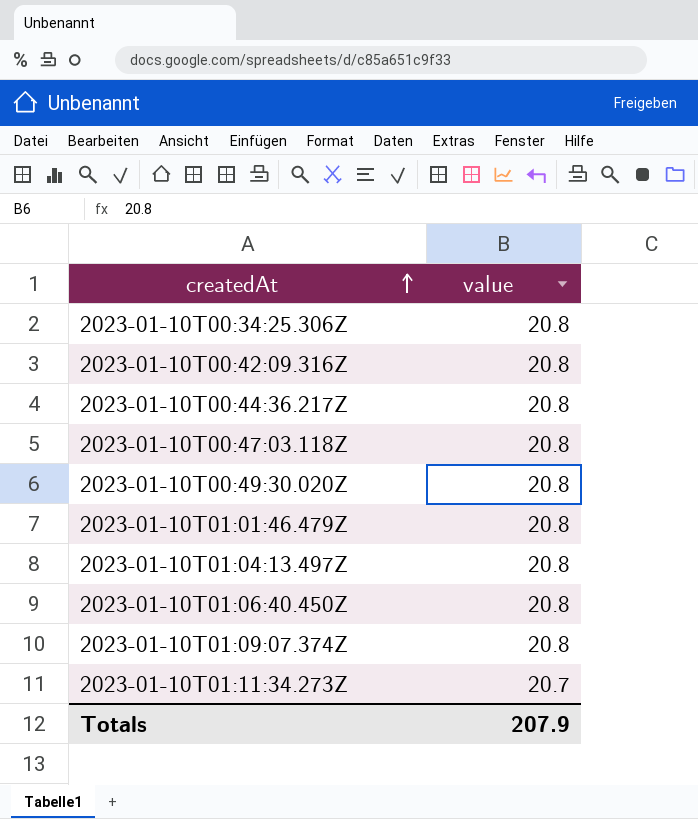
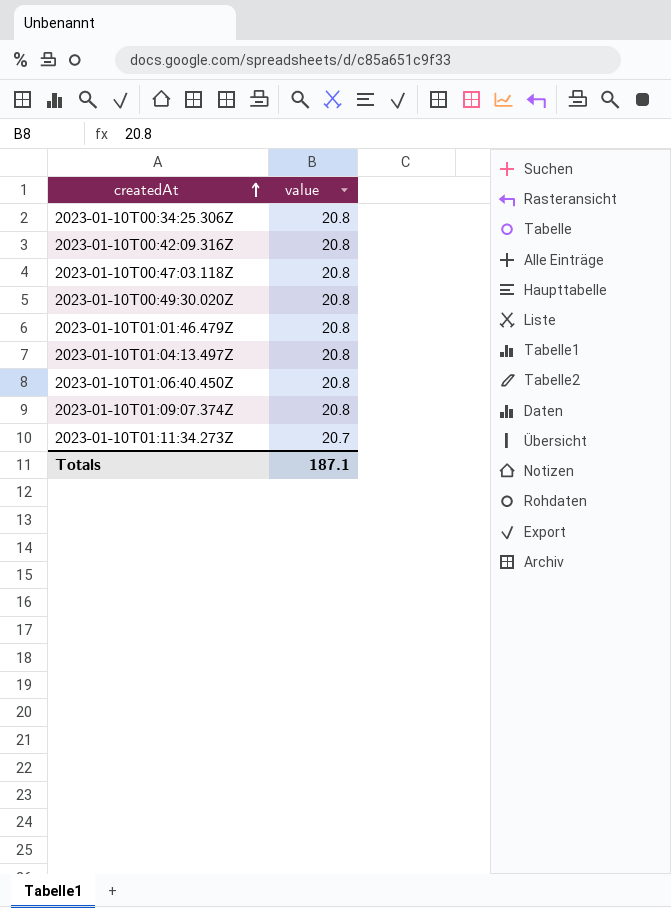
row 2023-01-10T00:44:36.217Z: 20.8 -> none
Totals | value: 207.9 -> 187.1

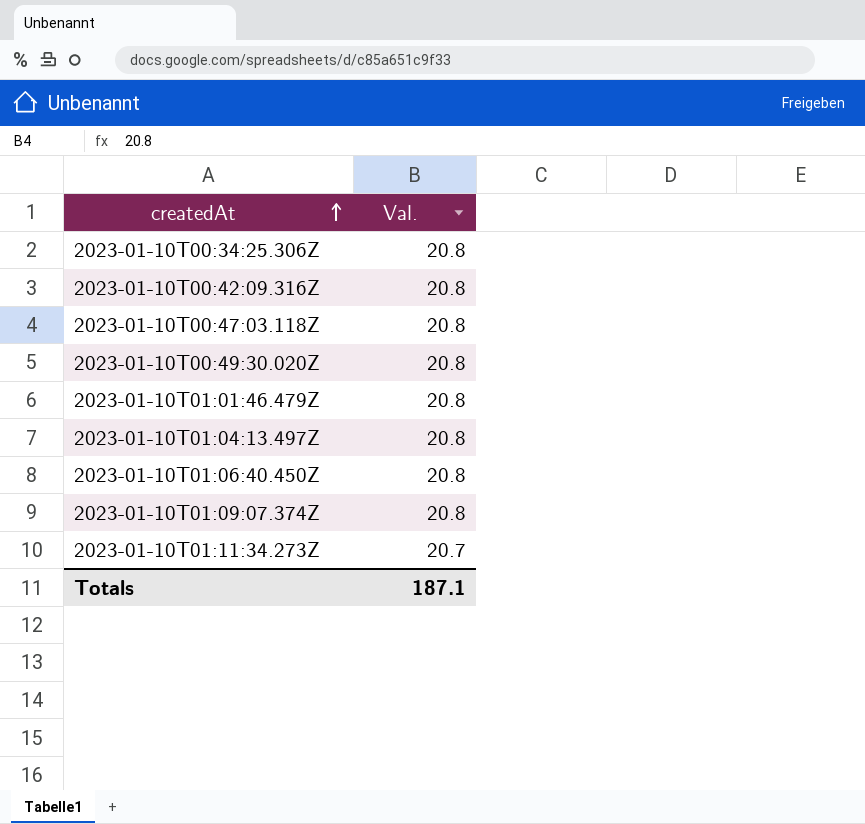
column name: value -> Val.

